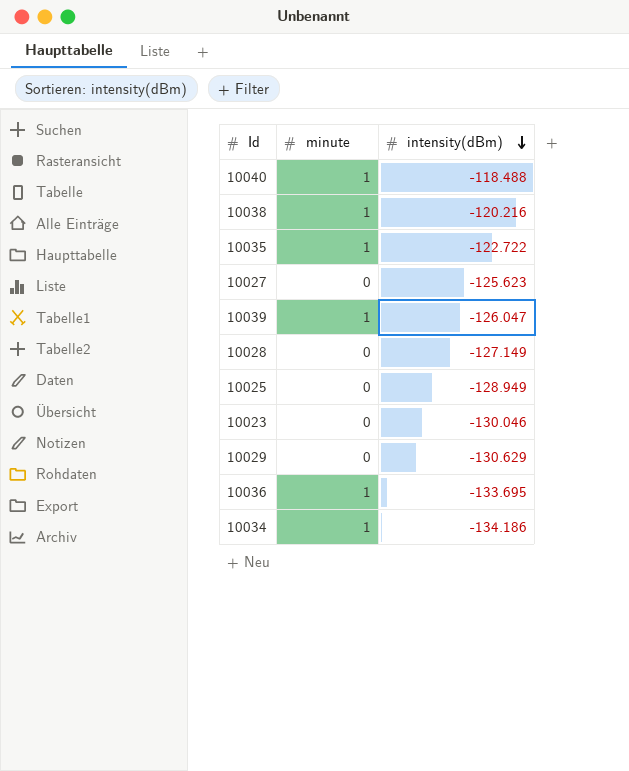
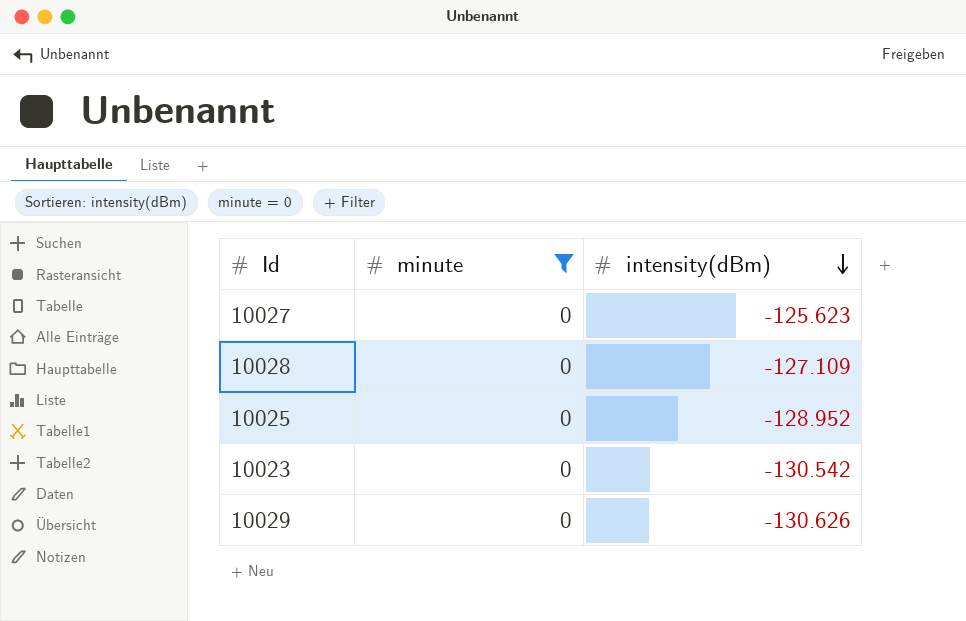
filter: none -> minute = 0
10028 | intensity(dBm): -127.149 -> -127.109
10025 | intensity(dBm): -128.949 -> -128.952
10023 | intensity(dBm): -130.046 -> -130.542
10029 | intensity(dBm): -130.629 -> -130.626

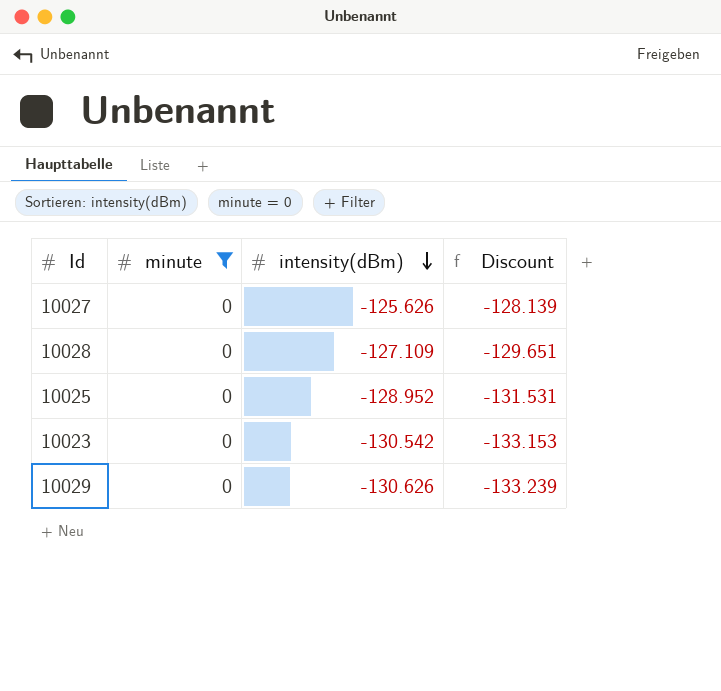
column Discount | formula: none -> [intensity(dBm)] * 1.02
10027 | intensity(dBm): -125.623 -> -125.626

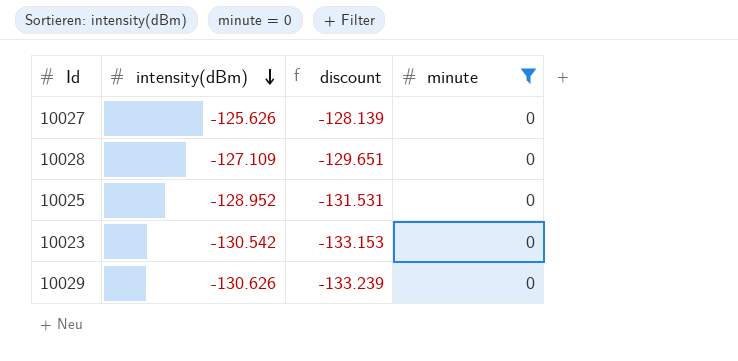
column name: Discount -> discount
column minute | position: 2 -> 4

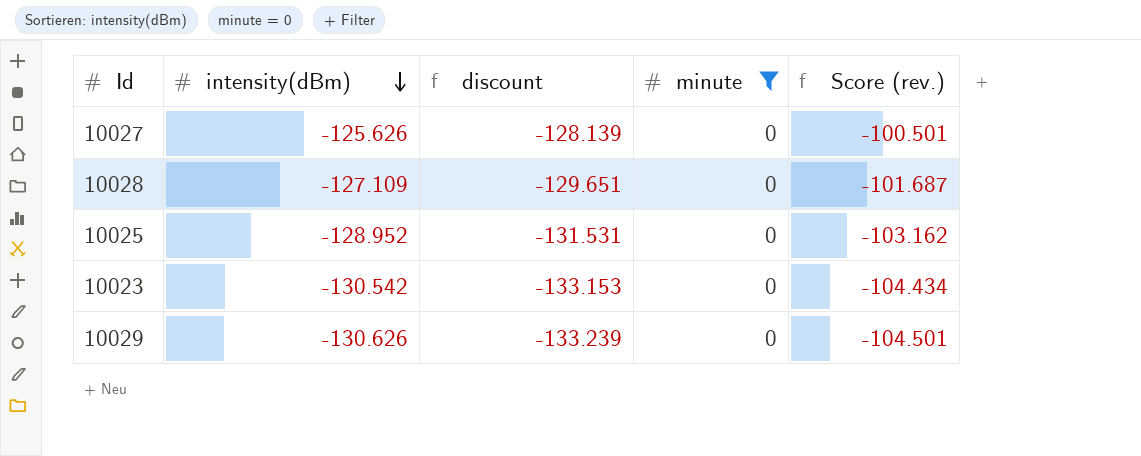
column Score (rev.) | formula: none -> [intensity(dBm)] * 0.8

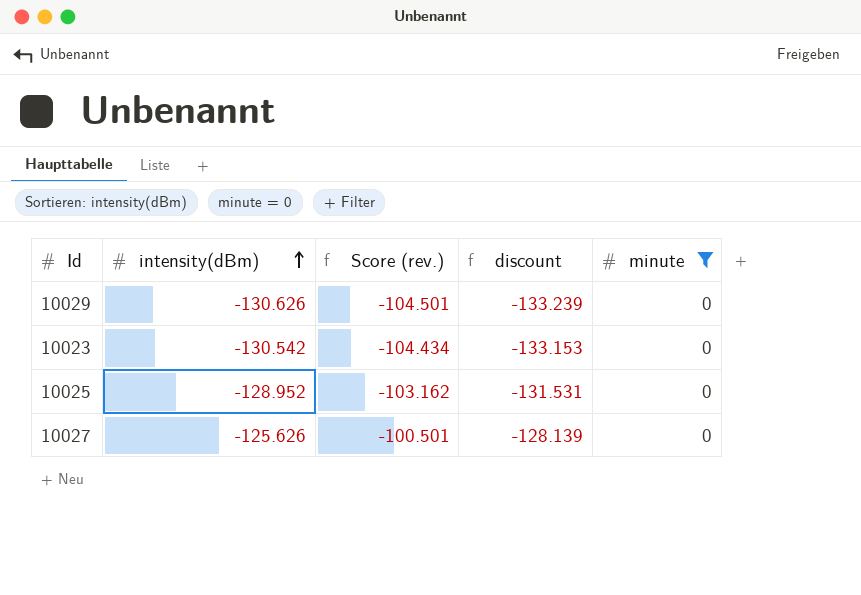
row order: intensity(dBm) descending -> intensity(dBm) ascending
column Score (rev.) | position: 5 -> 3
row 10028: -127.109 | -129.651 | 0 | -101.687 -> none

